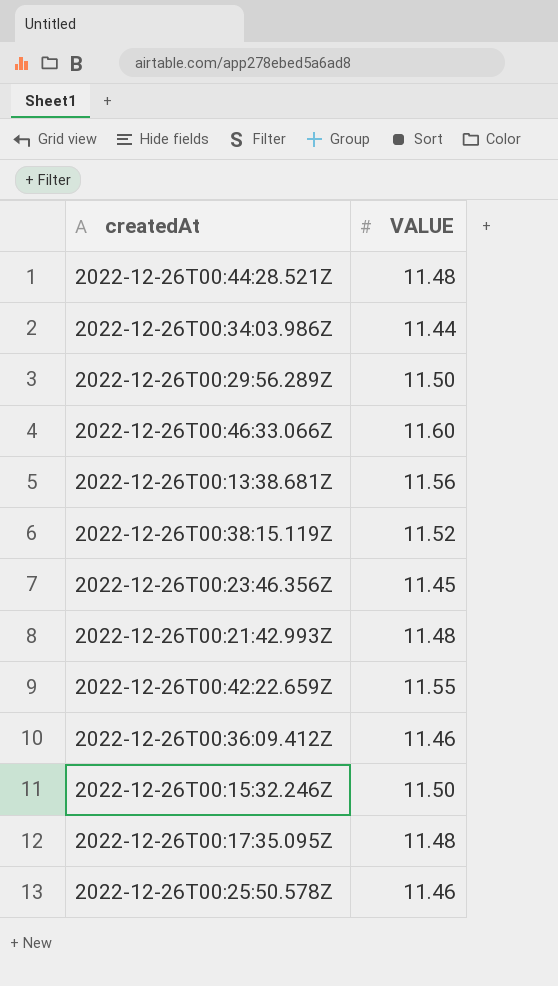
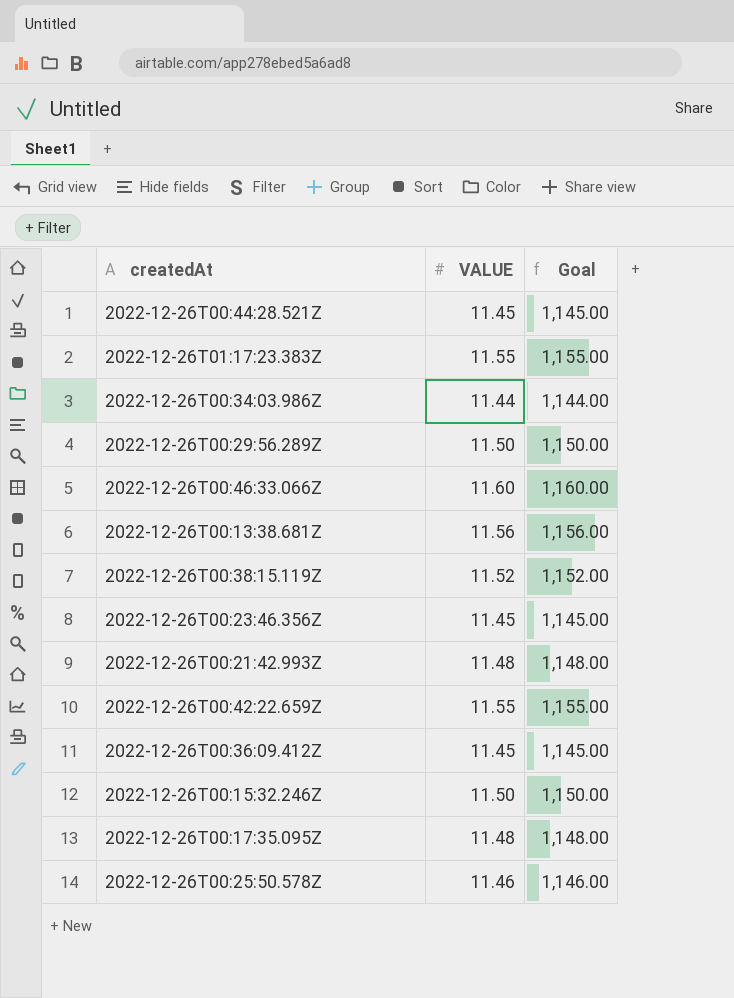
column Goal | formula: none -> [VALUE] * 100
2022-12-26T00:44:28.521Z | VALUE: 11.48 -> 11.45
row 2022-12-26T01:17:23.383Z: none -> 11.55 | 1,155.00
2022-12-26T00:36:09.412Z | VALUE: 11.46 -> 11.45

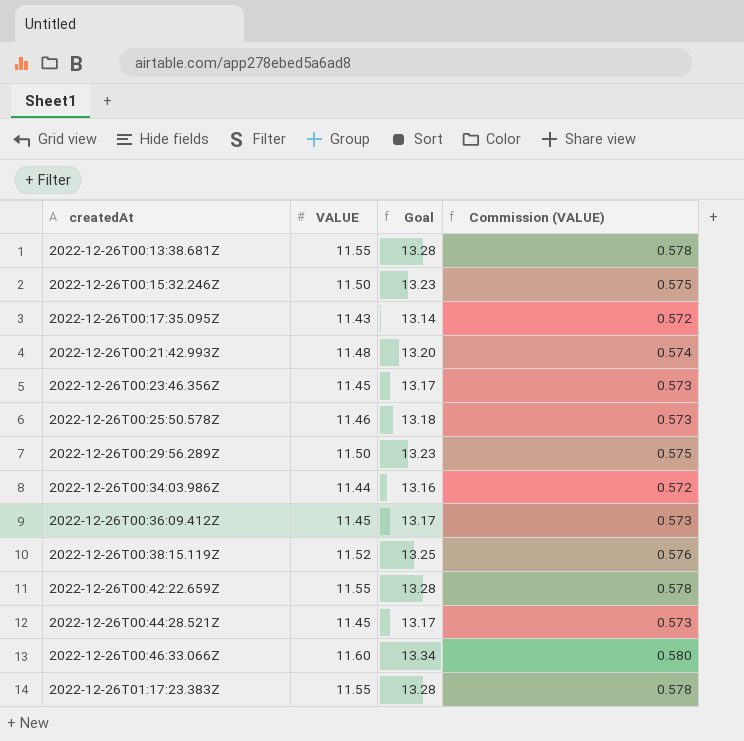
row order: none -> createdAt ascending
column Goal | formula: [VALUE] * 100 -> [VALUE] * 1.15
column Commission (VALUE) | formula: none -> [VALUE] * 0.05
2022-12-26T00:13:38.681Z | VALUE: 11.56 -> 11.55
2022-12-26T00:17:35.095Z | VALUE: 11.48 -> 11.43

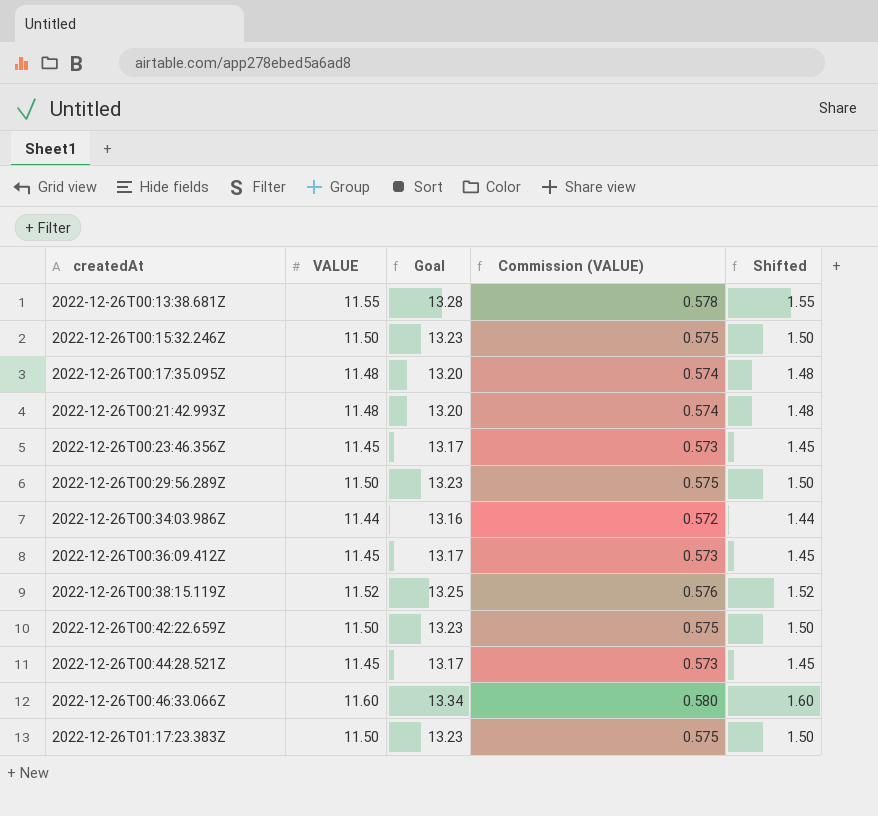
column Shifted | formula: none -> [VALUE] - 10
row 2022-12-26T00:25:50.578Z: 11.46 | 13.18 | 0.573 -> none
2022-12-26T00:17:35.095Z | VALUE: 11.43 -> 11.48
2022-12-26T00:17:35.095Z | Goal: 13.14 -> 13.20
2022-12-26T00:17:35.095Z | Commission (VALUE): 0.572 -> 0.574
2022-12-26T00:42:22.659Z | VALUE: 11.55 -> 11.50
2022-12-26T00:42:22.659Z | Goal: 13.28 -> 13.23
2022-12-26T00:42:22.659Z | Commission (VALUE): 0.578 -> 0.575
2022-12-26T01:17:23.383Z | VALUE: 11.55 -> 11.50
2022-12-26T01:17:23.383Z | Goal: 13.28 -> 13.23
2022-12-26T01:17:23.383Z | Commission (VALUE): 0.578 -> 0.575

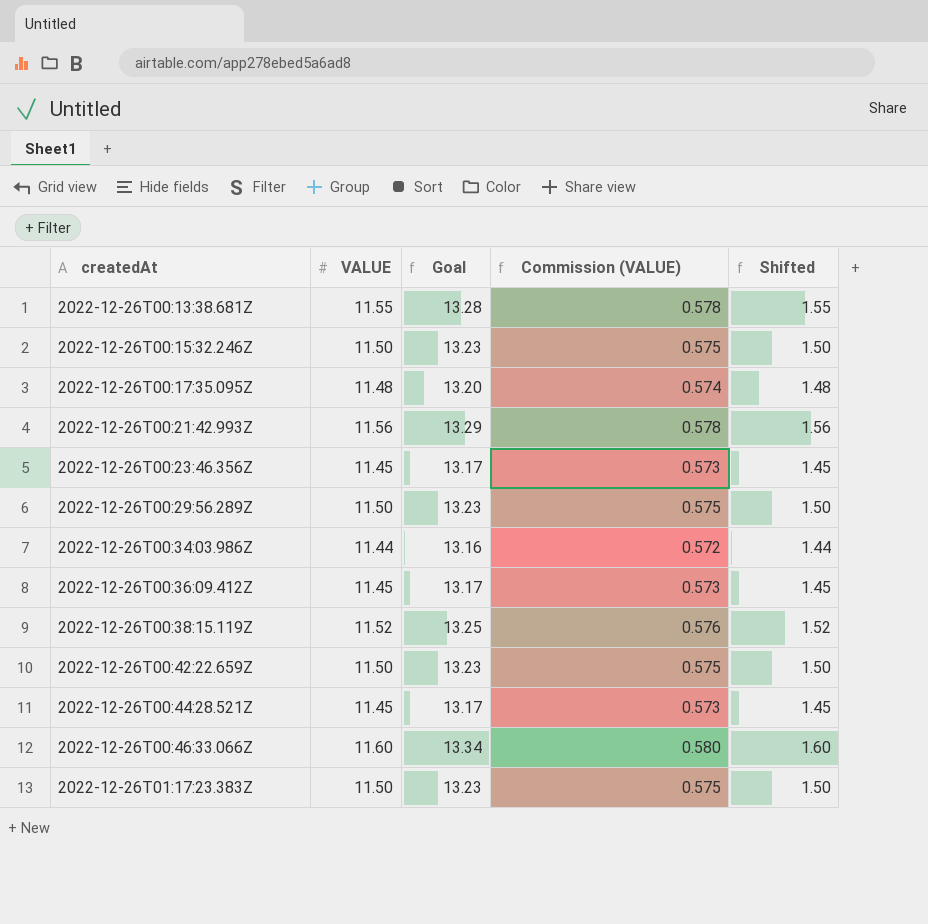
2022-12-26T00:21:42.993Z | VALUE: 11.48 -> 11.56
2022-12-26T00:21:42.993Z | Goal: 13.20 -> 13.29
2022-12-26T00:21:42.993Z | Commission (VALUE): 0.574 -> 0.578
2022-12-26T00:21:42.993Z | Shifted: 1.48 -> 1.56

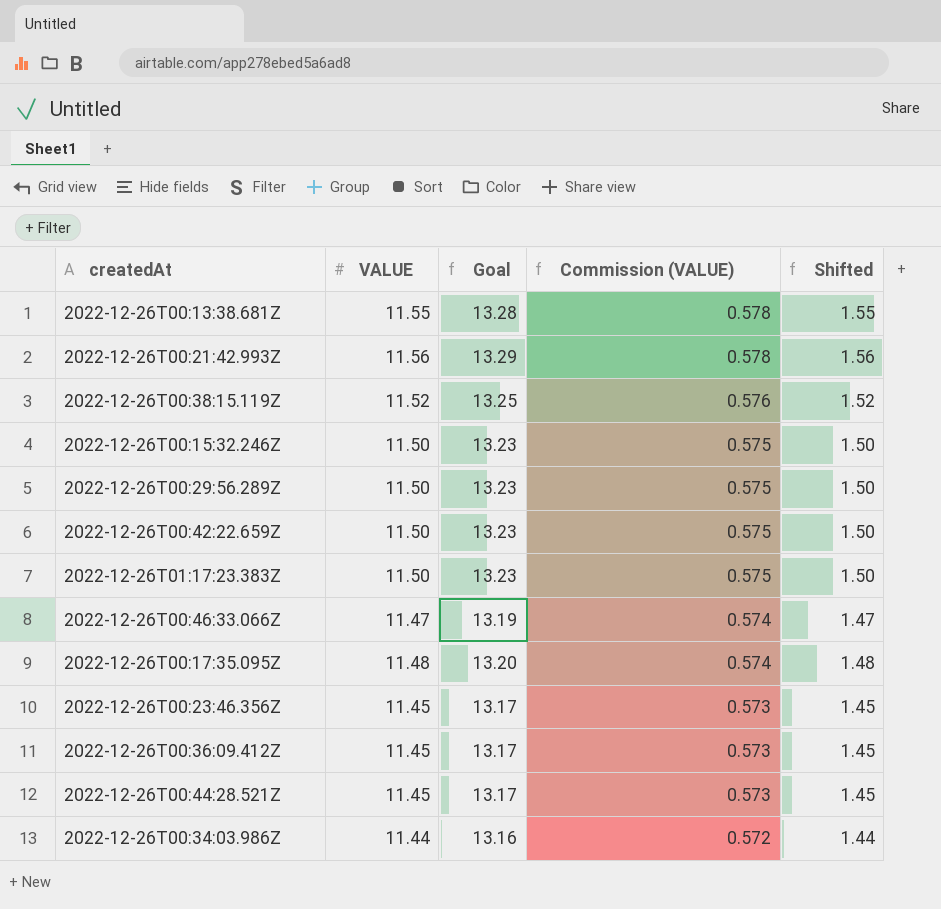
row order: createdAt ascending -> Commission (VALUE) descending
2022-12-26T00:46:33.066Z | VALUE: 11.60 -> 11.47
2022-12-26T00:46:33.066Z | Goal: 13.34 -> 13.19
2022-12-26T00:46:33.066Z | Commission (VALUE): 0.580 -> 0.574
2022-12-26T00:46:33.066Z | Shifted: 1.60 -> 1.47

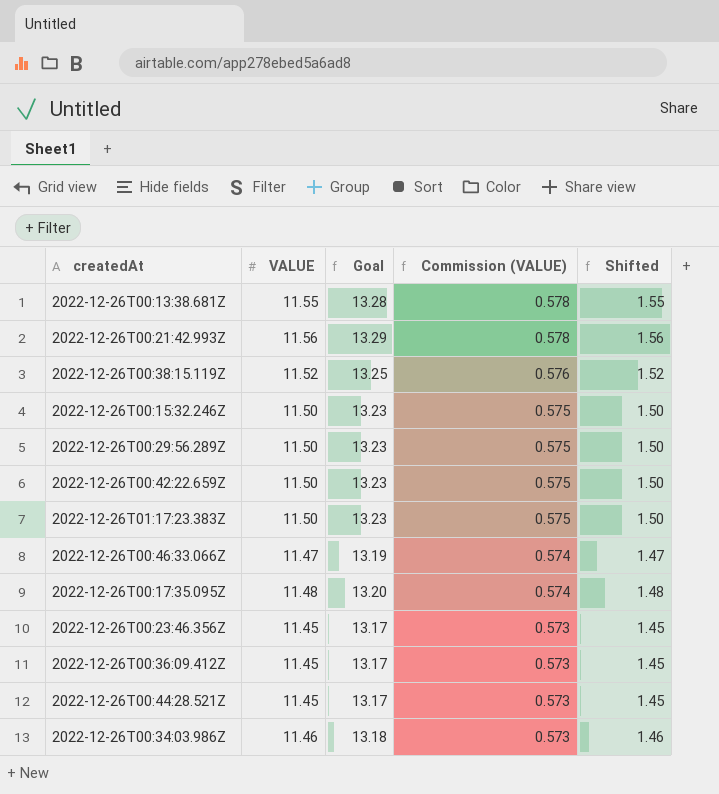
2022-12-26T00:34:03.986Z | VALUE: 11.44 -> 11.46
2022-12-26T00:34:03.986Z | Goal: 13.16 -> 13.18
2022-12-26T00:34:03.986Z | Commission (VALUE): 0.572 -> 0.573
2022-12-26T00:34:03.986Z | Shifted: 1.44 -> 1.46

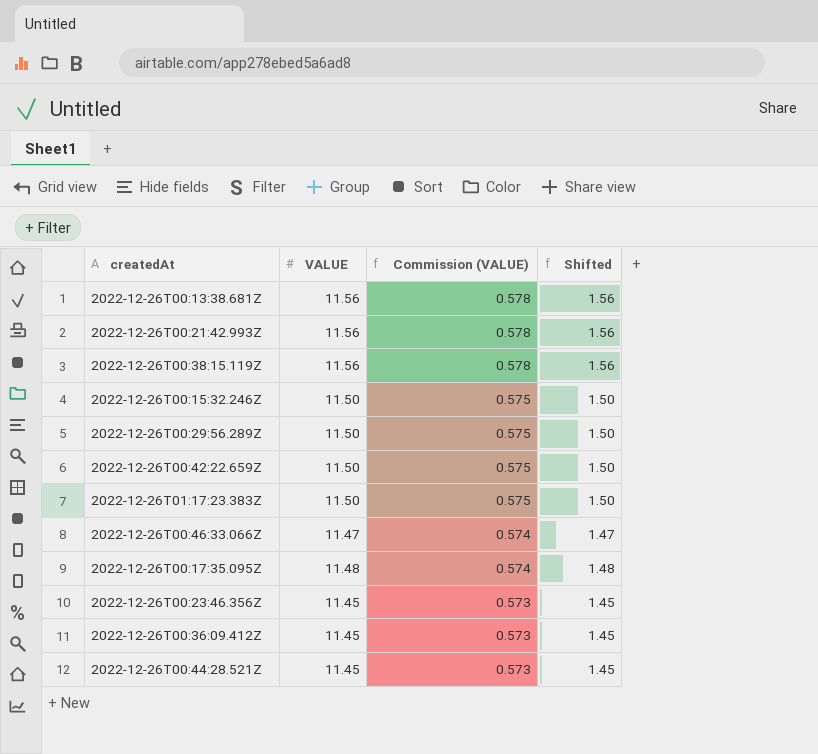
column Goal | formula: [VALUE] * 1.15 -> none
row 2022-12-26T00:34:03.986Z: 11.46 | 13.18 | 0.573 | 1.46 -> none
2022-12-26T00:13:38.681Z | VALUE: 11.55 -> 11.56
2022-12-26T00:13:38.681Z | Shifted: 1.55 -> 1.56
2022-12-26T00:38:15.119Z | VALUE: 11.52 -> 11.56
2022-12-26T00:38:15.119Z | Commission (VALUE): 0.576 -> 0.578
2022-12-26T00:38:15.119Z | Shifted: 1.52 -> 1.56

